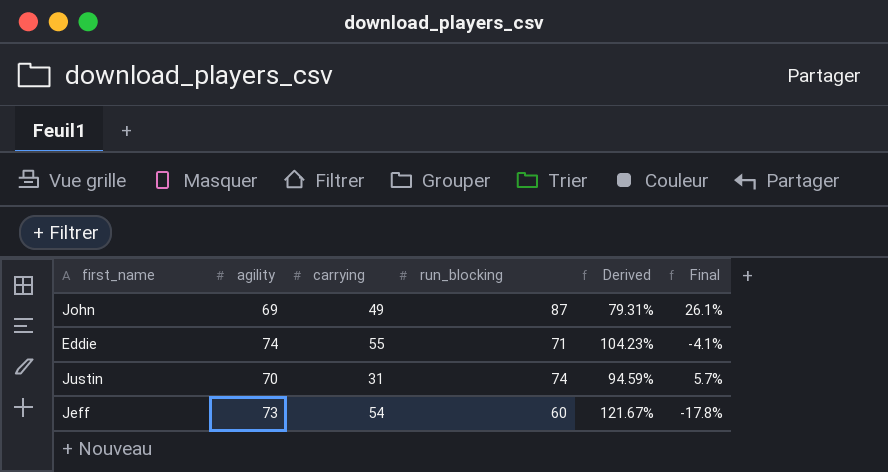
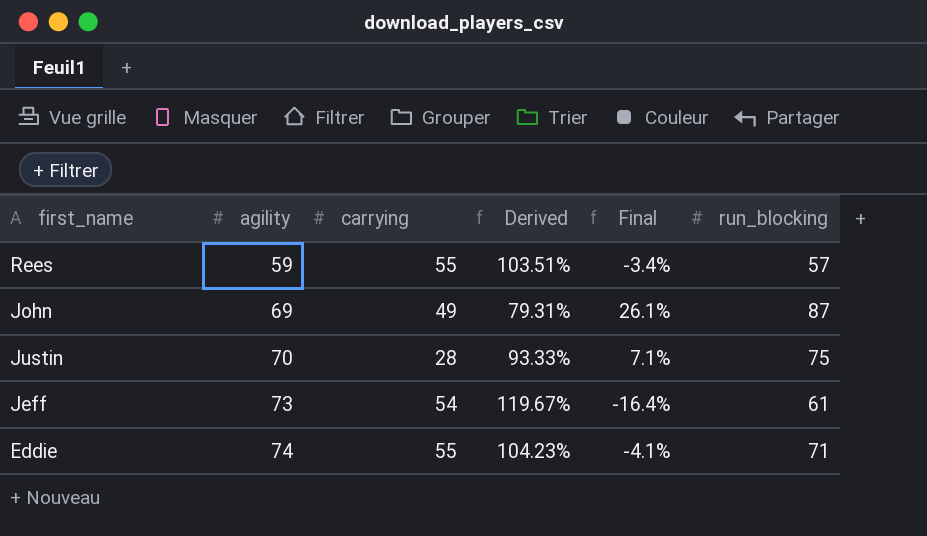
row order: none -> agility ascending
column run_blocking | position: 4 -> 6
row Rees: none -> 59 | 55 | 103.51% | -3.4% | 57
Justin | carrying: 31 -> 28
Justin | Derived: 94.59% -> 93.33%
Justin | Final: 5.7% -> 7.1%
Justin | run_blocking: 74 -> 75
Jeff | Derived: 121.67% -> 119.67%
Jeff | Final: -17.8% -> -16.4%
Jeff | run_blocking: 60 -> 61

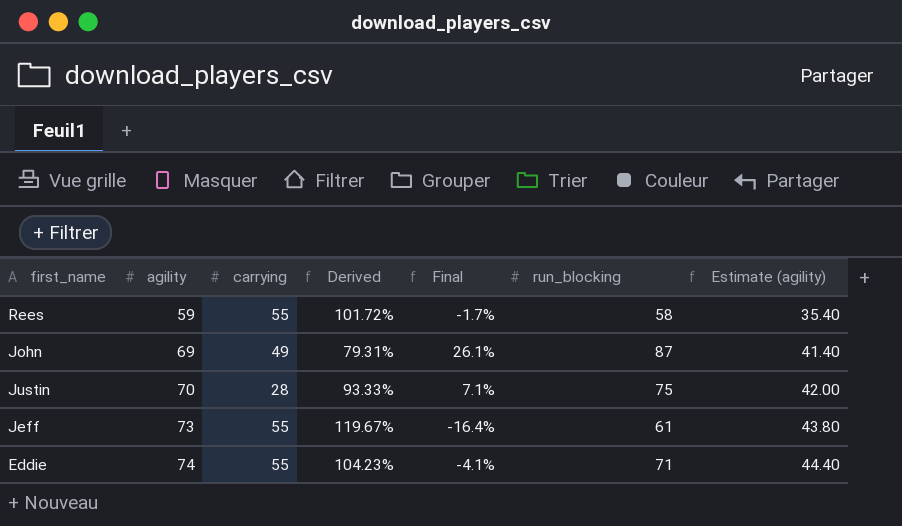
column Estimate (agility) | formula: none -> [agility] * 0.6
Rees | Derived: 103.51% -> 101.72%
Rees | Final: -3.4% -> -1.7%
Rees | run_blocking: 57 -> 58
Jeff | carrying: 54 -> 55

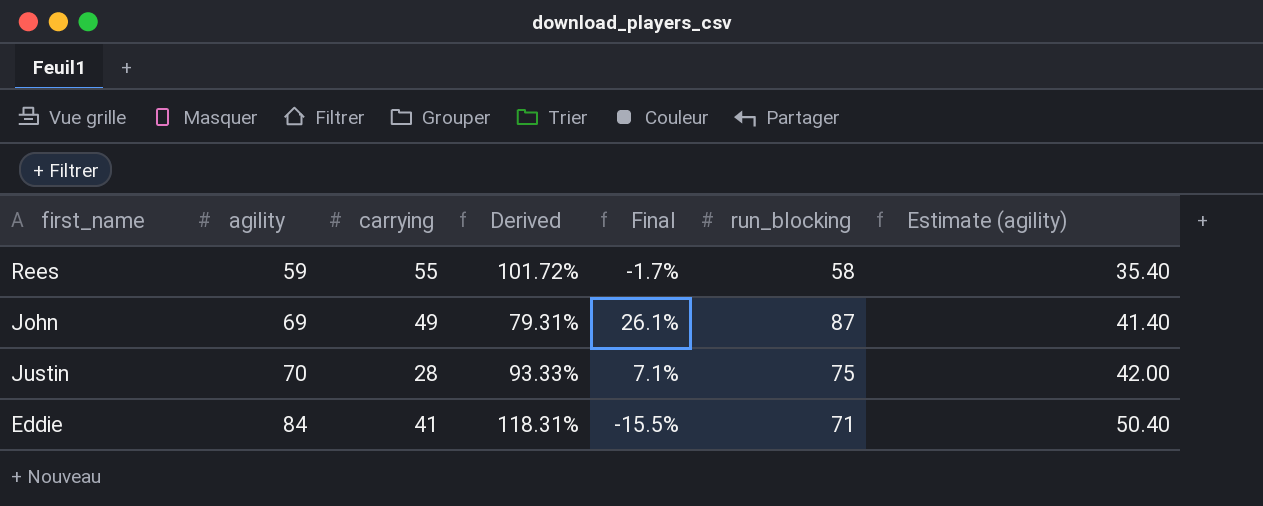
row Jeff: 73 | 55 | 119.67% | -16.4% | 61 | 43.80 -> none
Eddie | agility: 74 -> 84
Eddie | carrying: 55 -> 41
Eddie | Derived: 104.23% -> 118.31%
Eddie | Final: -4.1% -> -15.5%
Eddie | Estimate (agility): 44.40 -> 50.40

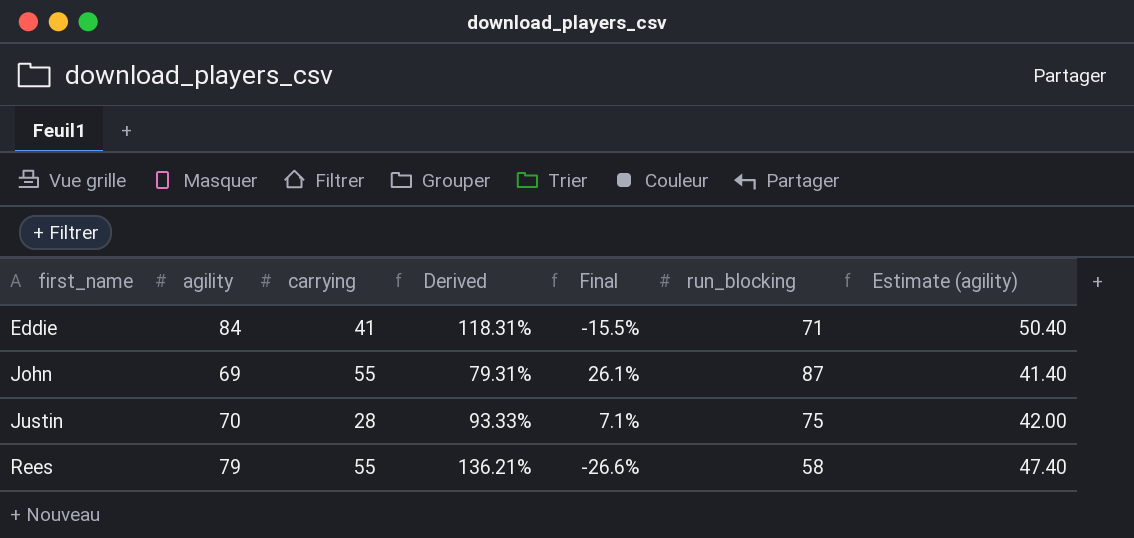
row order: agility ascending -> first_name ascending
John | carrying: 49 -> 55
Rees | agility: 59 -> 79
Rees | Derived: 101.72% -> 136.21%
Rees | Final: -1.7% -> -26.6%
Rees | Estimate (agility): 35.40 -> 47.40

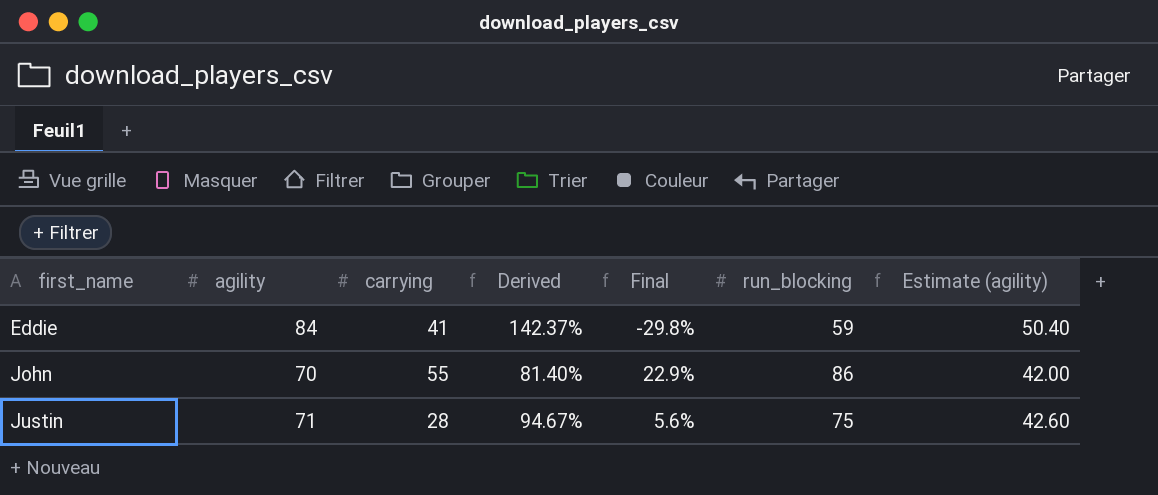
row Rees: 79 | 55 | 136.21% | -26.6% | 58 | 47.40 -> none
Eddie | Derived: 118.31% -> 142.37%
Eddie | Final: -15.5% -> -29.8%
Eddie | run_blocking: 71 -> 59
John | agility: 69 -> 70
John | Derived: 79.31% -> 81.40%
John | Final: 26.1% -> 22.9%
John | run_blocking: 87 -> 86
John | Estimate (agility): 41.40 -> 42.00
Justin | agility: 70 -> 71
Justin | Derived: 93.33% -> 94.67%
Justin | Final: 7.1% -> 5.6%
Justin | Estimate (agility): 42.00 -> 42.60

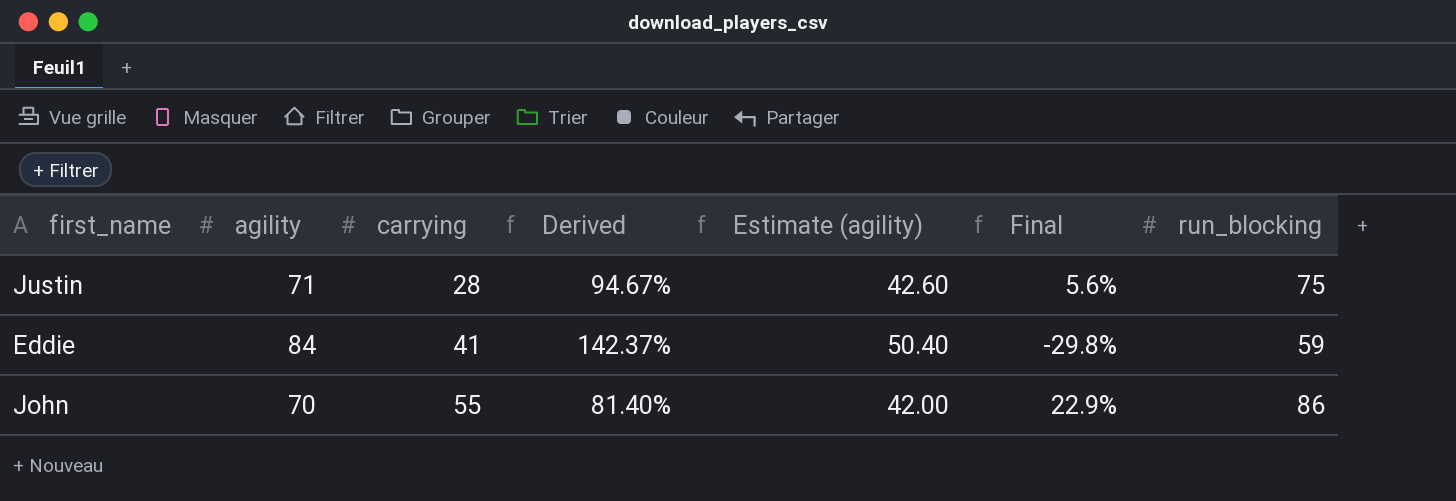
row order: first_name ascending -> carrying ascending
column Estimate (agility) | position: 7 -> 5

